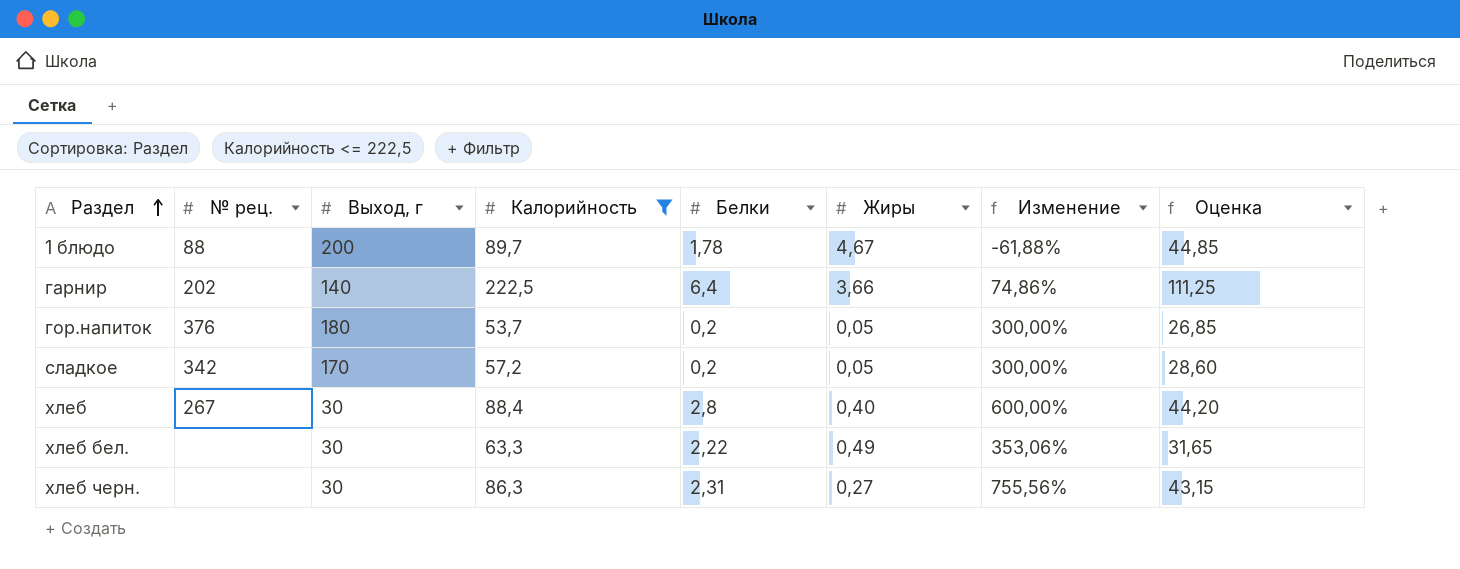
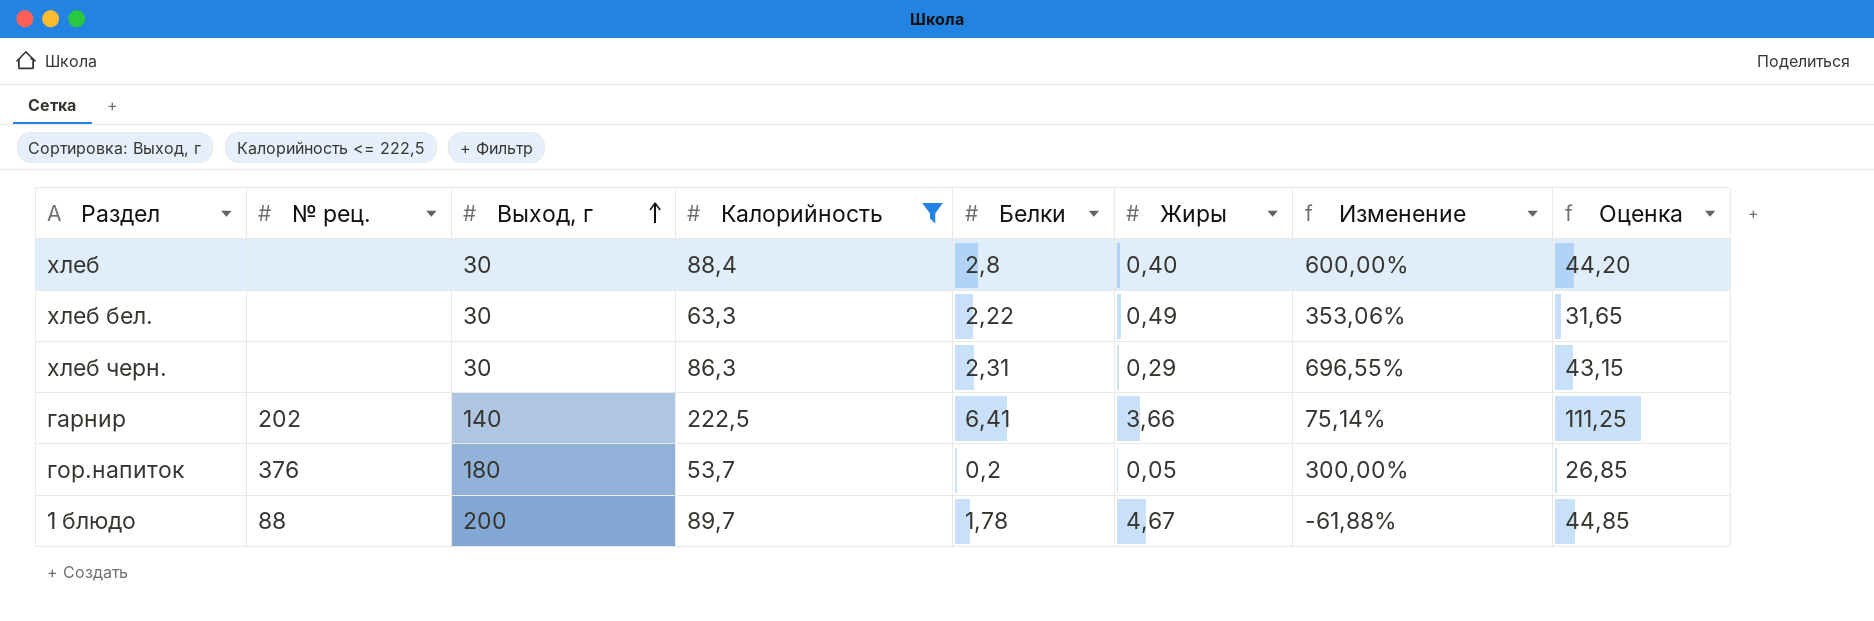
row order: Раздел ascending -> Выход, г ascending
row сладкое: 342 | 170 | 57,2 | 0,2 | 0,05 | 300,00% | 28,60 -> none
хлеб | № рец.: 267 -> none
хлеб черн. | Жиры: 0,27 -> 0,29
хлеб черн. | Изменение: 755,56% -> 696,55%
гарнир | Белки: 6,4 -> 6,41
гарнир | Изменение: 74,86% -> 75,14%

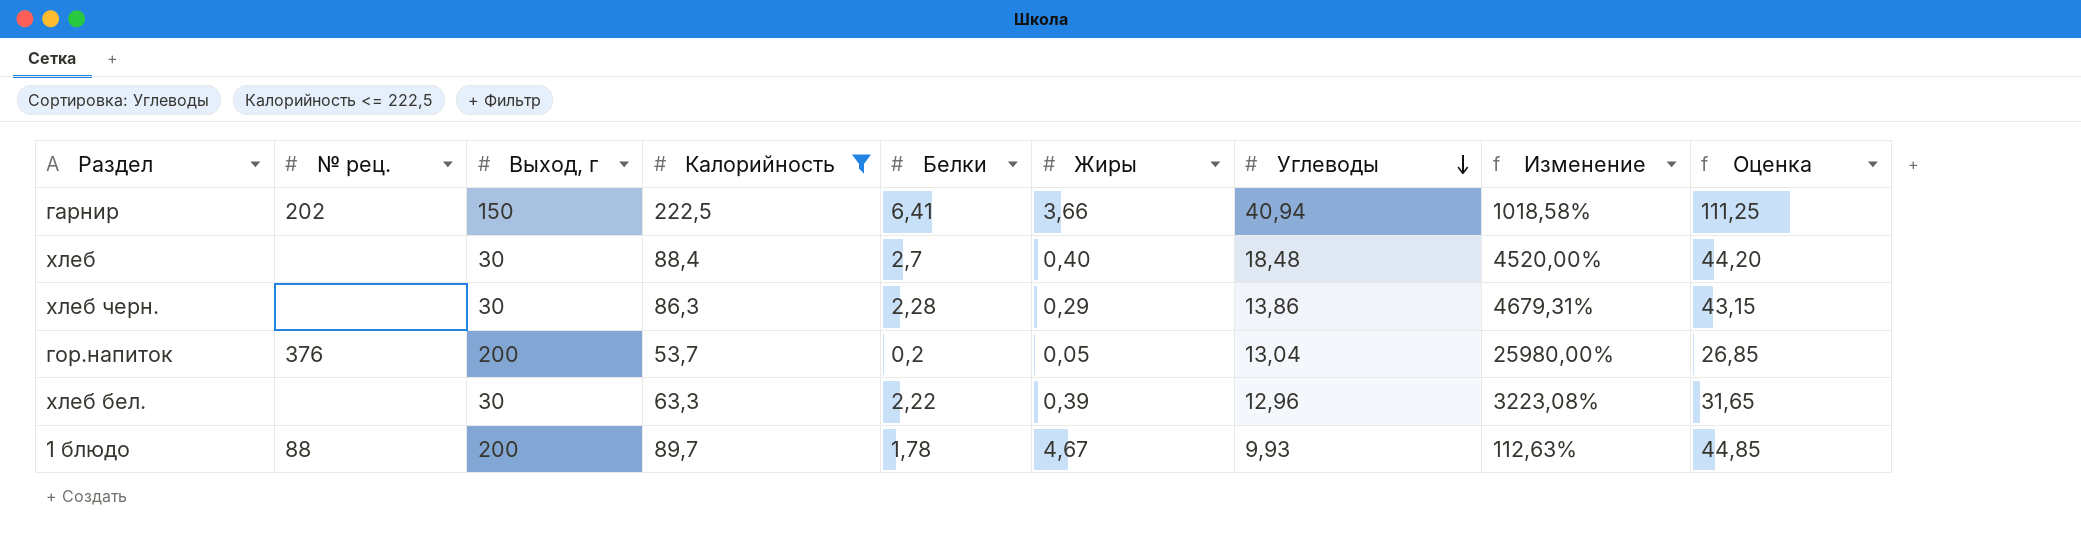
row order: Выход, г ascending -> Углеводы descending
column Углеводы | position: none -> 7
column Изменение | formula: ([Белки] - [Жиры]) / [Жиры] -> ([Углеводы] - [Жиры]) / [Жиры]
гарнир | Выход, г: 140 -> 150
хлеб | Белки: 2,8 -> 2,7
хлеб черн. | Белки: 2,31 -> 2,28
гор.напиток | Выход, г: 180 -> 200
хлеб бел. | Жиры: 0,49 -> 0,39

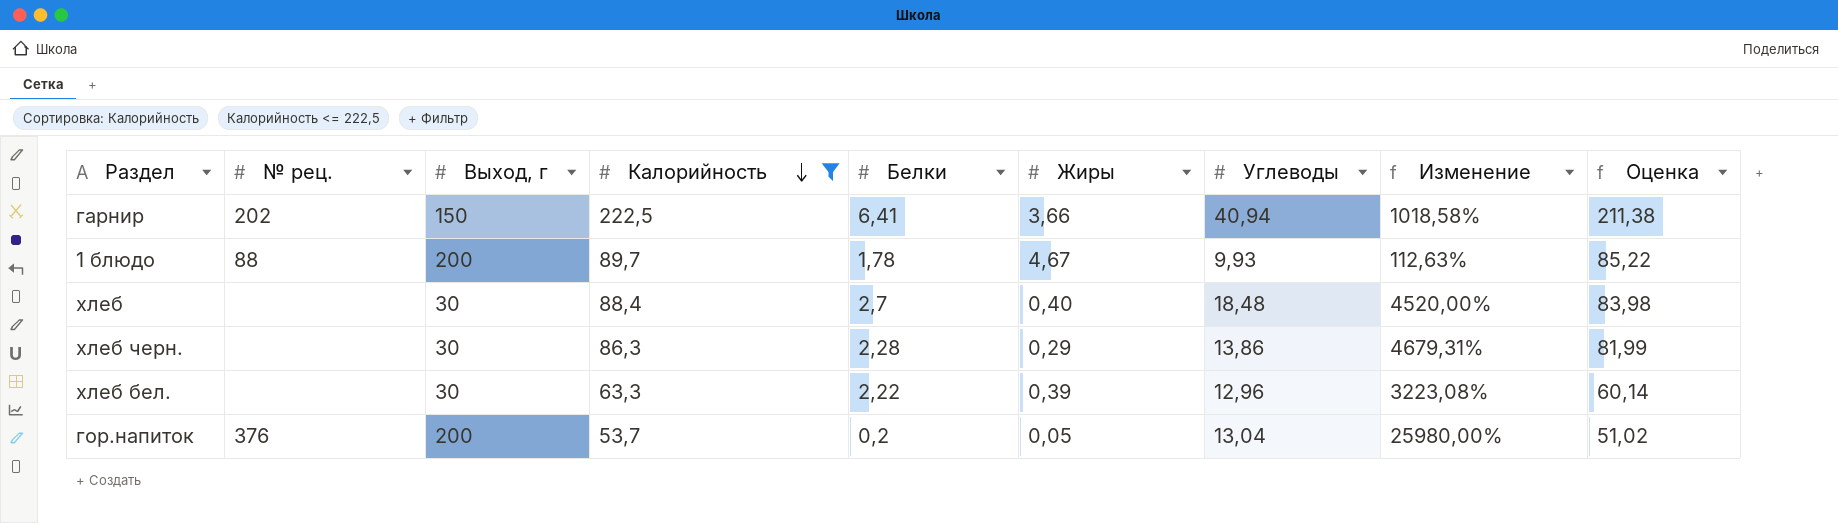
row order: Углеводы descending -> Калорийность descending
column Оценка | formula: [Калорийность] * 0,5 -> [Калорийность] * 0,95

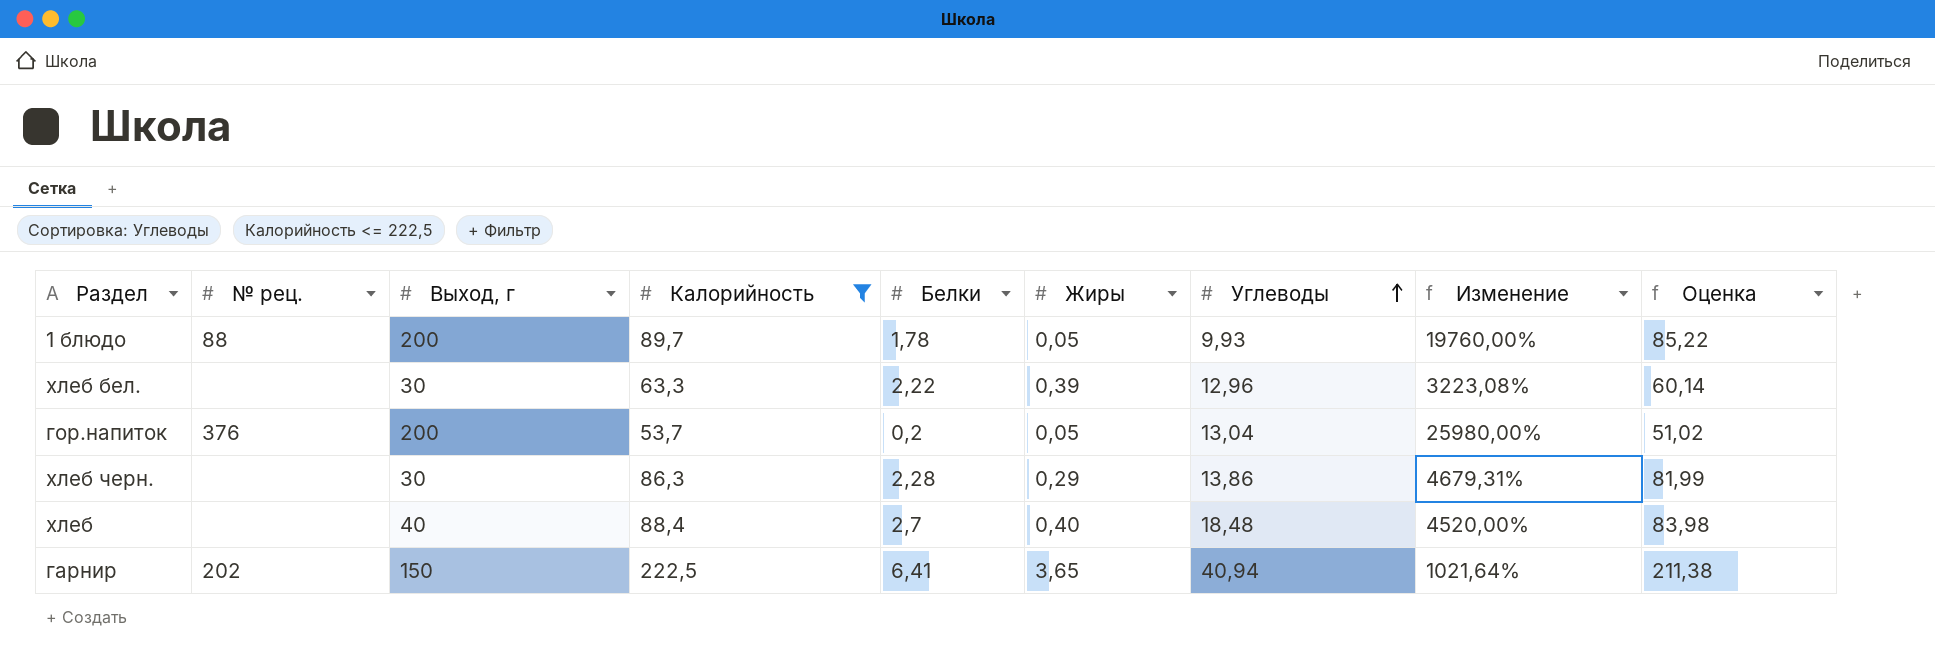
row order: Калорийность descending -> Углеводы ascending
1 блюдо | Жиры: 4,67 -> 0,05
1 блюдо | Изменение: 112,63% -> 19760,00%
хлеб | Выход, г: 30 -> 40
гарнир | Жиры: 3,66 -> 3,65
гарнир | Изменение: 1018,58% -> 1021,64%

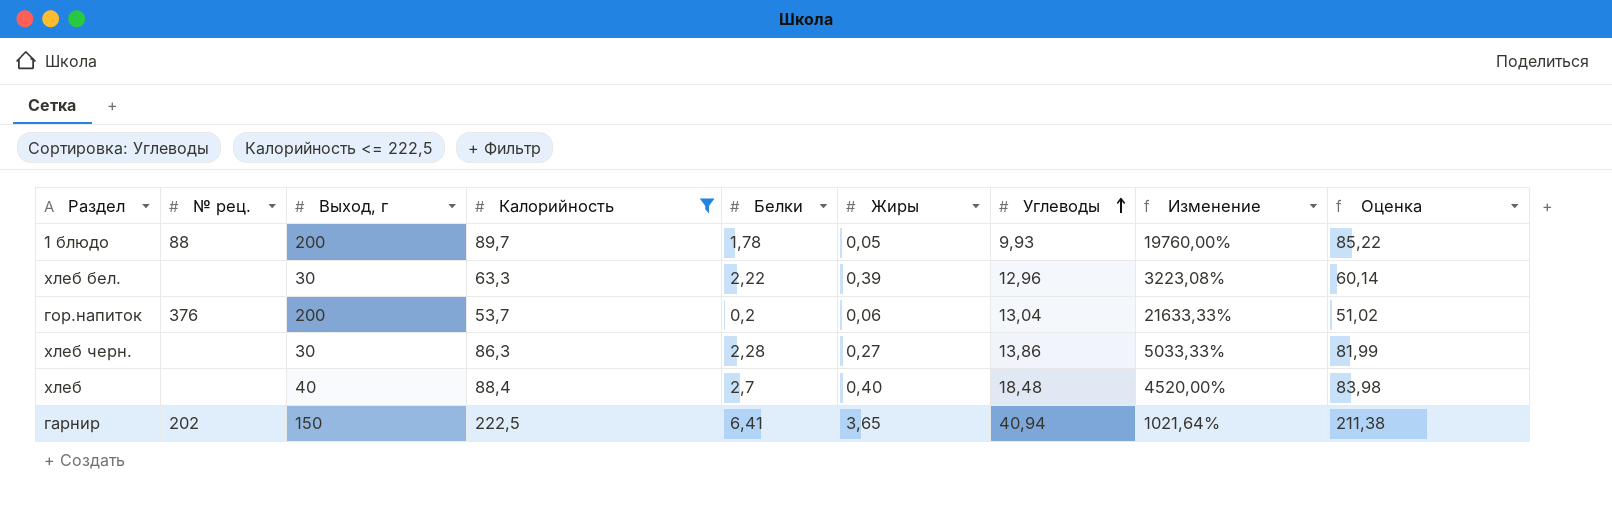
гор.напиток | Жиры: 0,05 -> 0,06
гор.напиток | Изменение: 25980,00% -> 21633,33%
хлеб черн. | Жиры: 0,29 -> 0,27
хлеб черн. | Изменение: 4679,31% -> 5033,33%

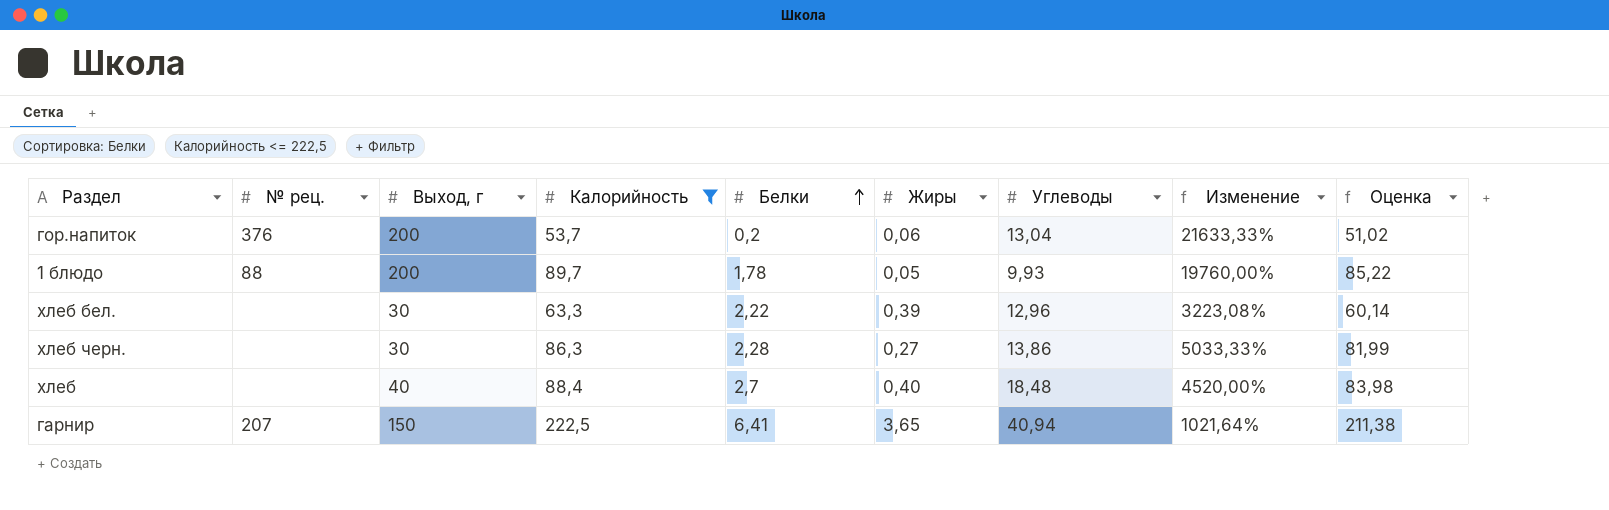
row order: Углеводы ascending -> Белки ascending
гарнир | № рец.: 202 -> 207

